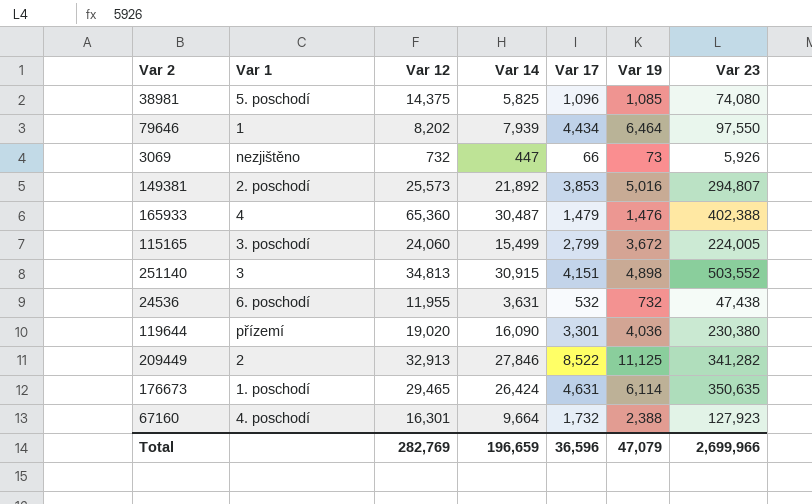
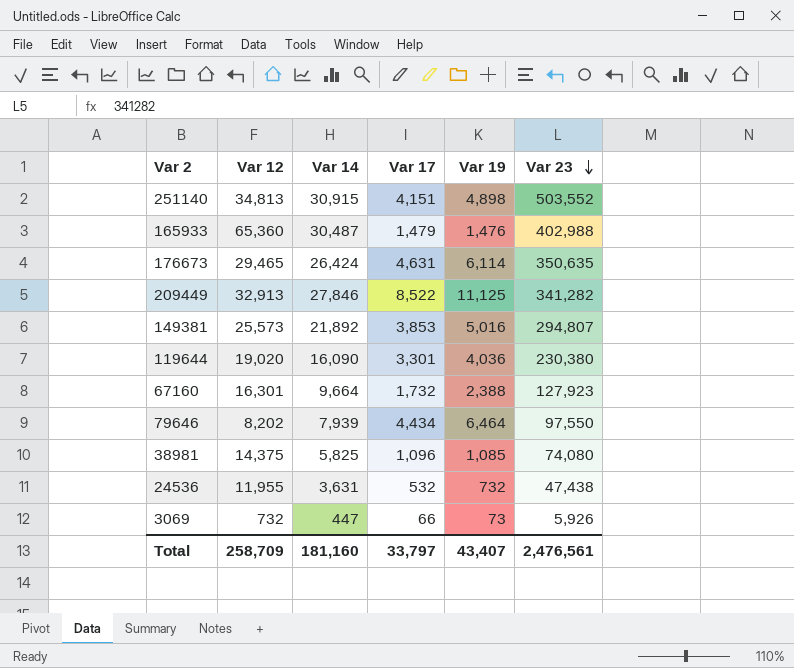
row order: none -> Var 23 descending
column Var 1 | position: 2 -> none
row 115165: 3. poschodí | 24,060 | 15,499 | 2,799 | 3,672 | 224,005 -> none
165933 | Var 23: 402,388 -> 402,988
Total | Var 12: 282,769 -> 258,709
Total | Var 14: 196,659 -> 181,160
Total | Var 17: 36,596 -> 33,797
Total | Var 19: 47,079 -> 43,407
Total | Var 23: 2,699,966 -> 2,476,561

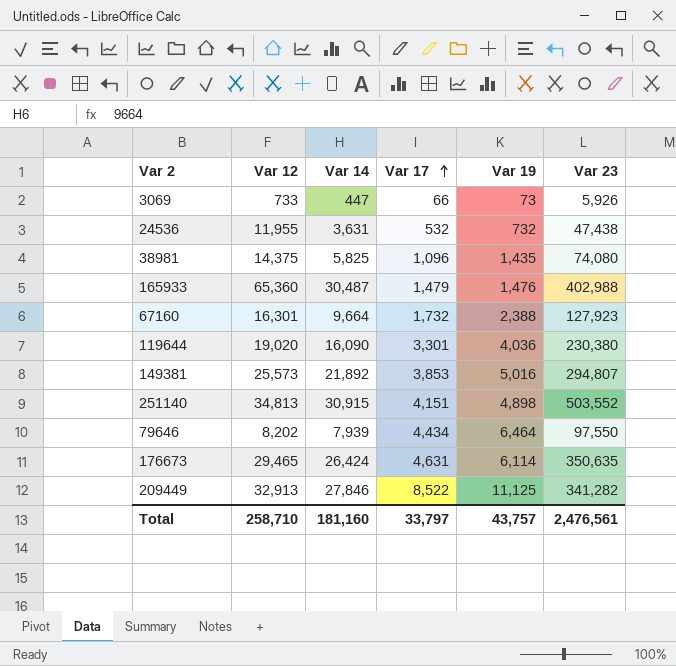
row order: Var 23 descending -> Var 17 ascending
3069 | Var 12: 732 -> 733
38981 | Var 19: 1,085 -> 1,435
Total | Var 12: 258,709 -> 258,710
Total | Var 19: 43,407 -> 43,757

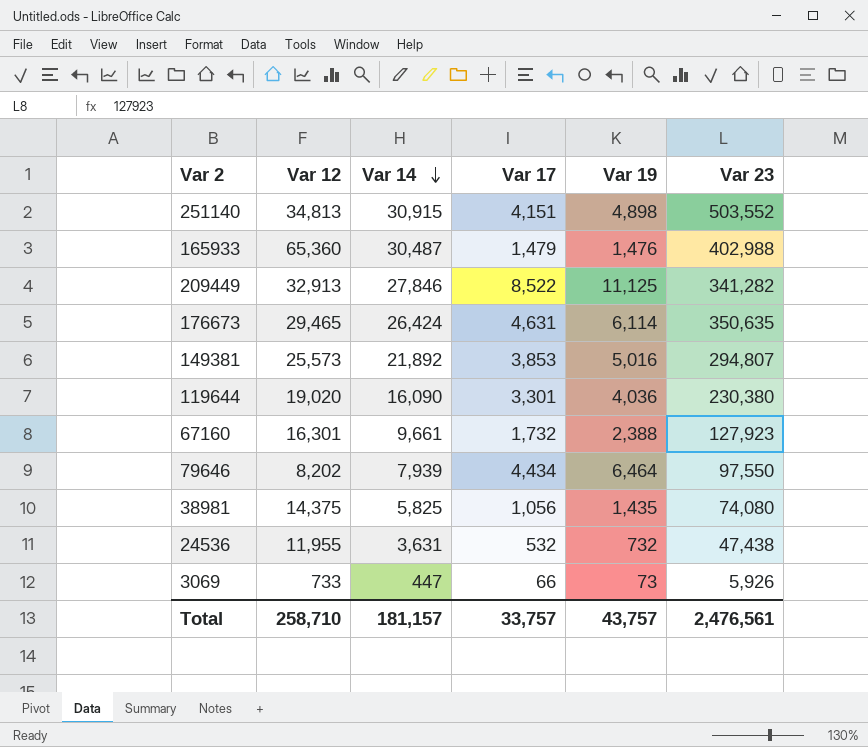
row order: Var 17 ascending -> Var 14 descending
67160 | Var 14: 9,664 -> 9,661
38981 | Var 17: 1,096 -> 1,056
Total | Var 14: 181,160 -> 181,157
Total | Var 17: 33,797 -> 33,757

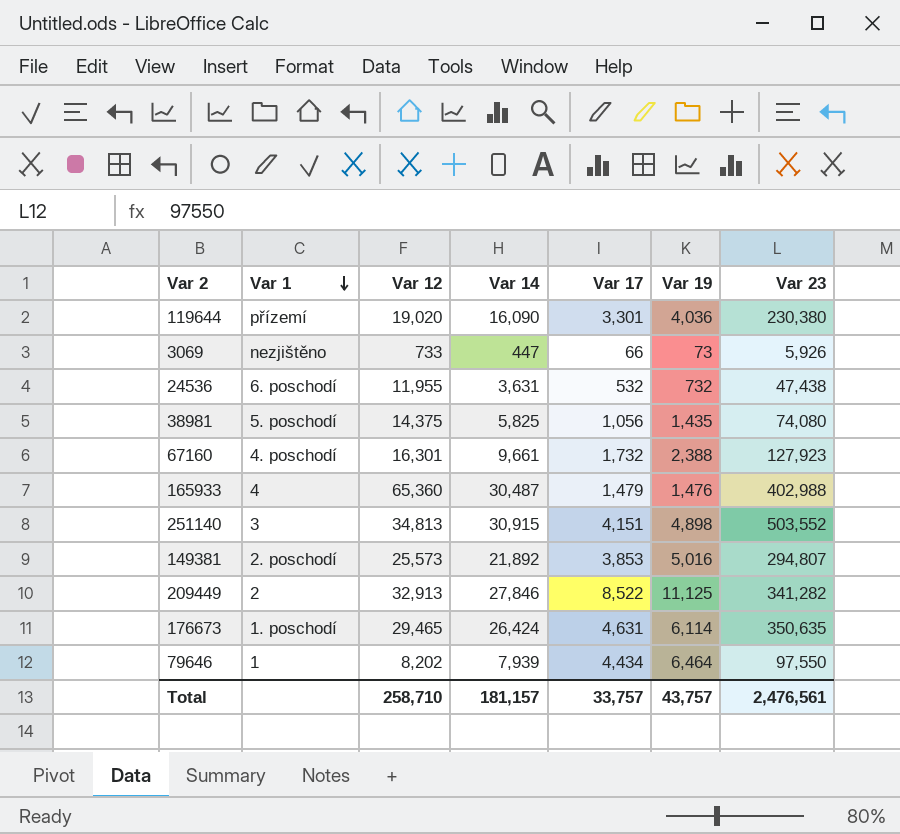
row order: Var 14 descending -> Var 1 descending
column Var 1 | position: none -> 2

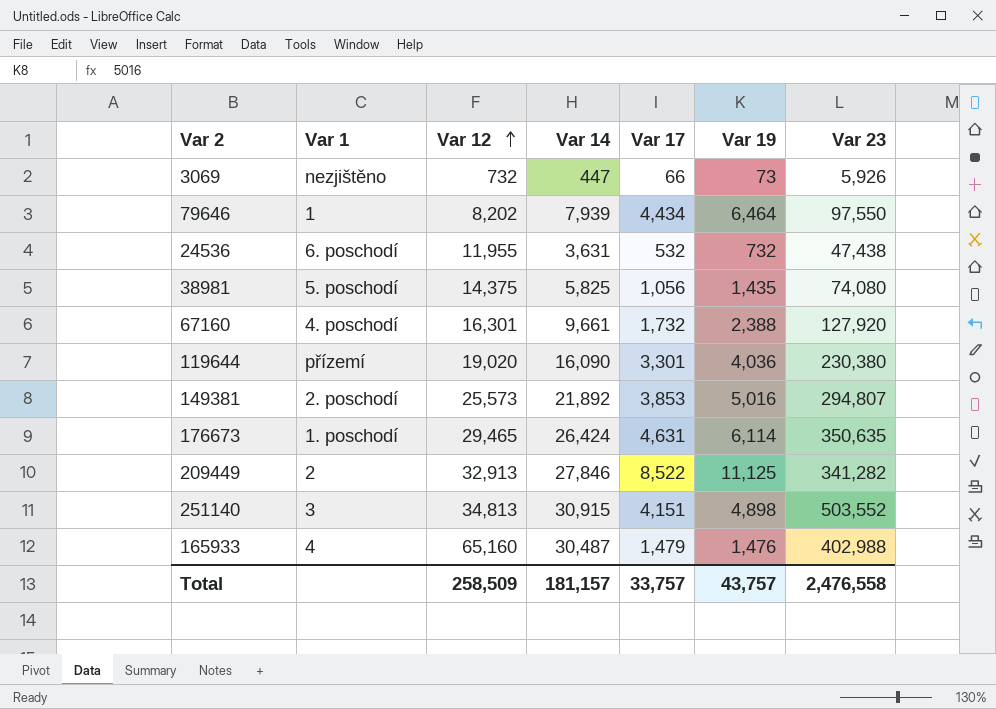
row order: Var 1 descending -> Var 12 ascending
3069 | Var 12: 733 -> 732
67160 | Var 23: 127,923 -> 127,920
165933 | Var 12: 65,360 -> 65,160
Total | Var 12: 258,710 -> 258,509
Total | Var 23: 2,476,561 -> 2,476,558

